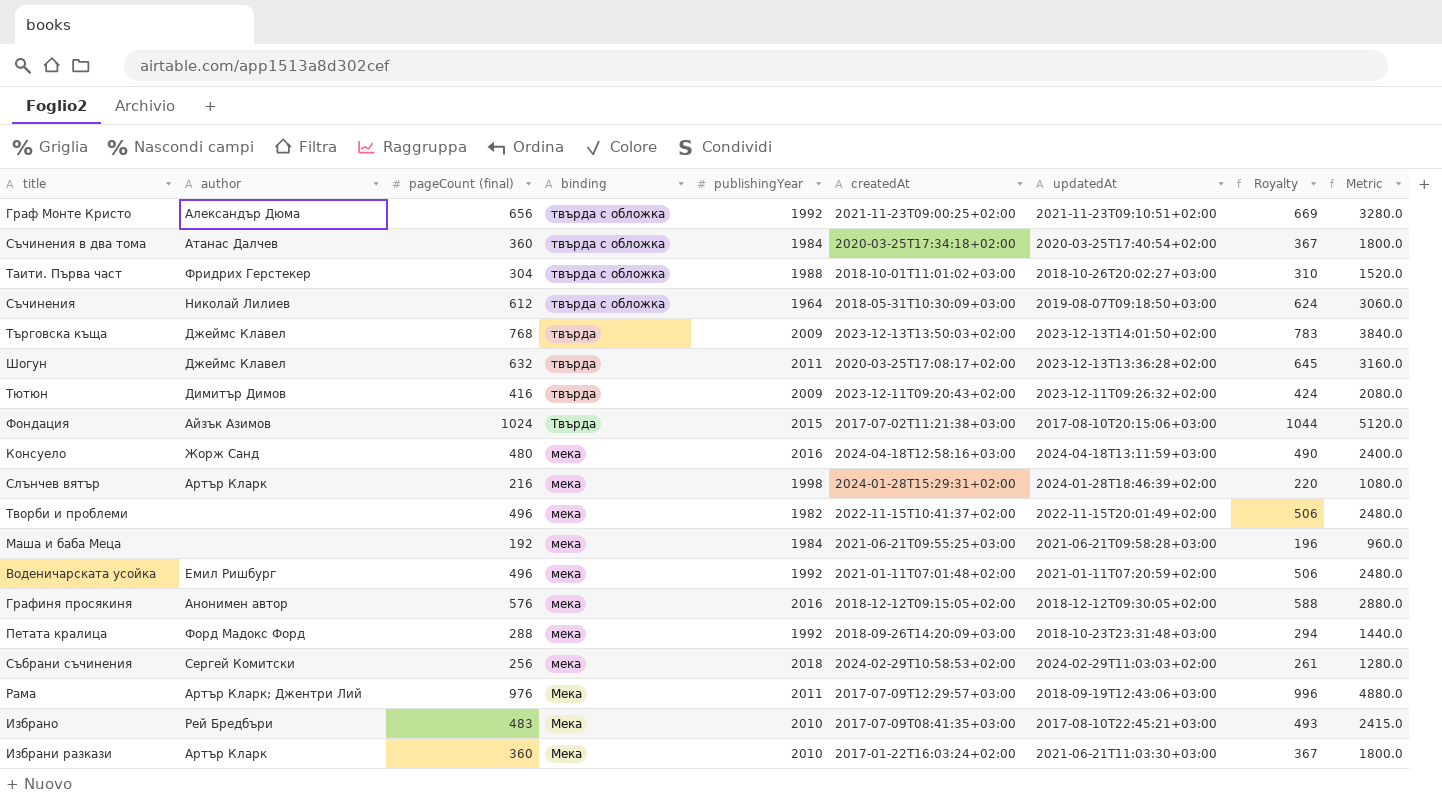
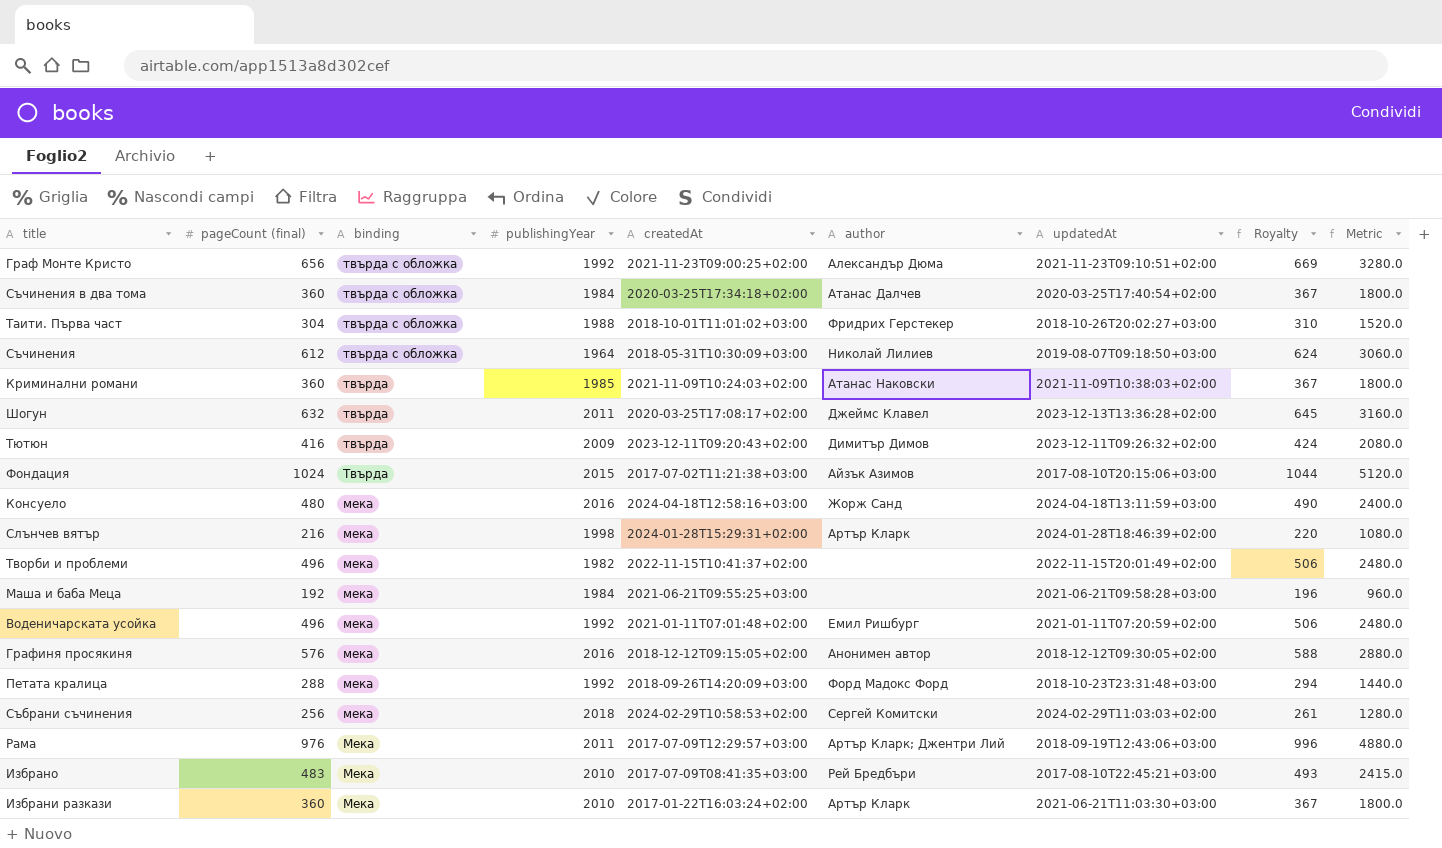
column author | position: 2 -> 6
row Търговска къща: Джеймс Клавел | 768 | твърда | 2009 | 2023-12-13T13:50:03+02:00 | 2023-12-13T14:01:50+02:00 | 783 | 3840.0 -> none
row Криминални романи: none -> 360 | твърда | 1985 | 2021-11-09T10:24:03+02:00 | Атанас Наковски | 2021-11-09T10:38:03+02:00 | 367 | 1800.0

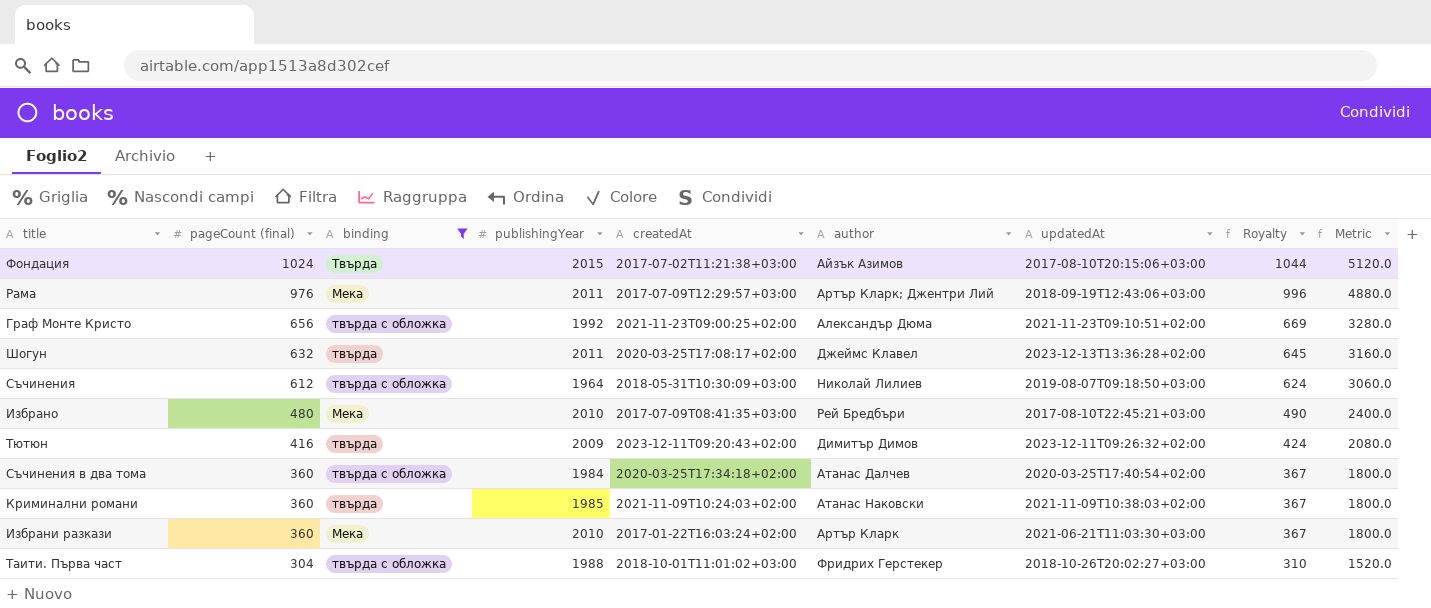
filter: none -> binding != мека
row order: binding descending -> pageCount (final) descending
Избрано | pageCount (final): 483 -> 480
Избрано | Royalty: 493 -> 490
Избрано | Metric: 2415.0 -> 2400.0

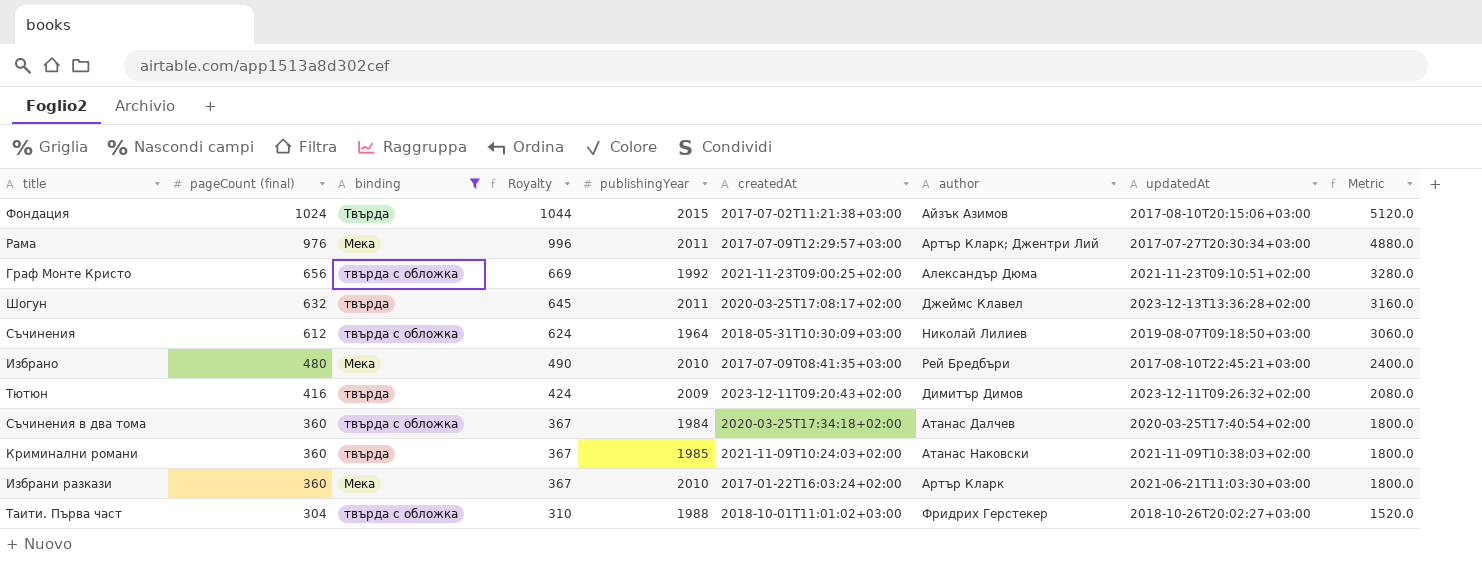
column Royalty | position: 8 -> 4
Рама | updatedAt: 2018-09-19T12:43:06+03:00 -> 2017-07-27T20:30:34+03:00

